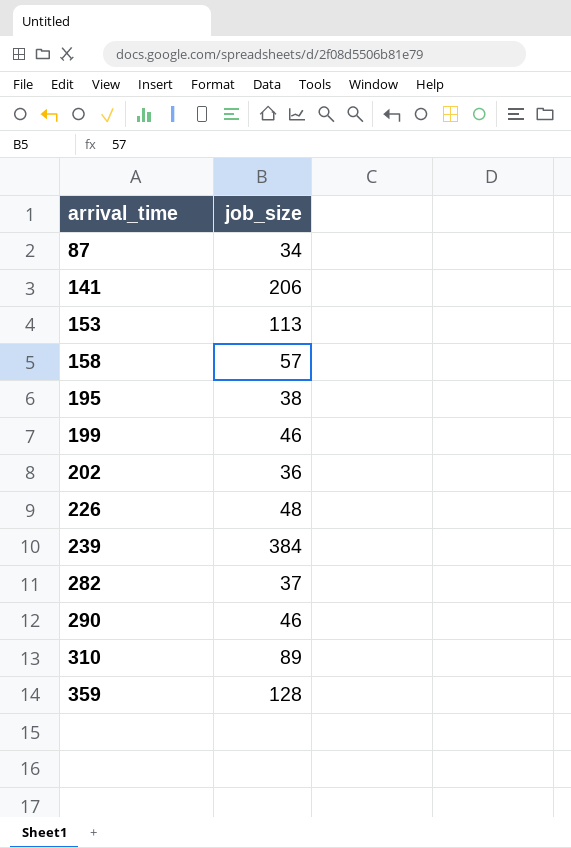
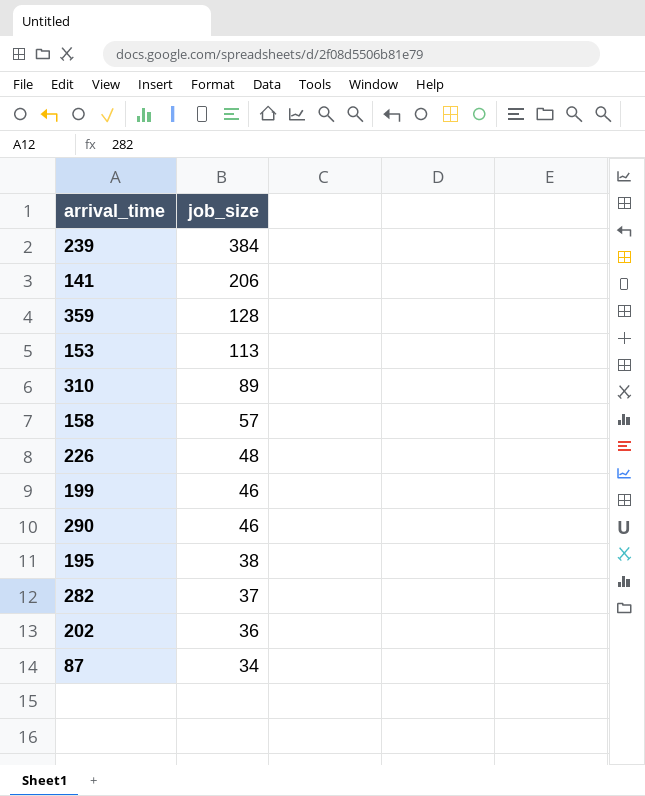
row order: arrival_time ascending -> job_size descending

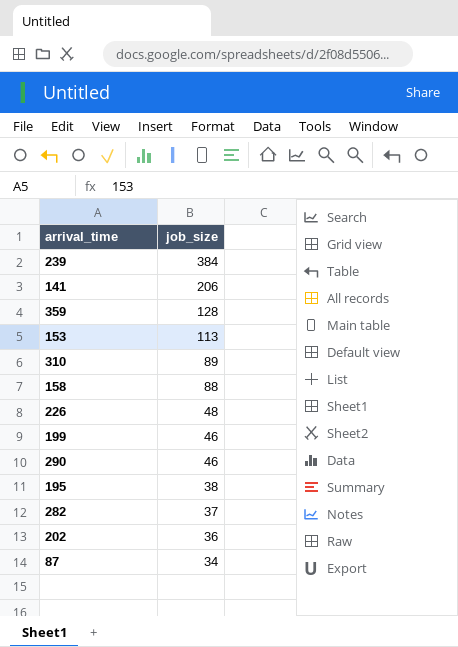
158 | job_size: 57 -> 88

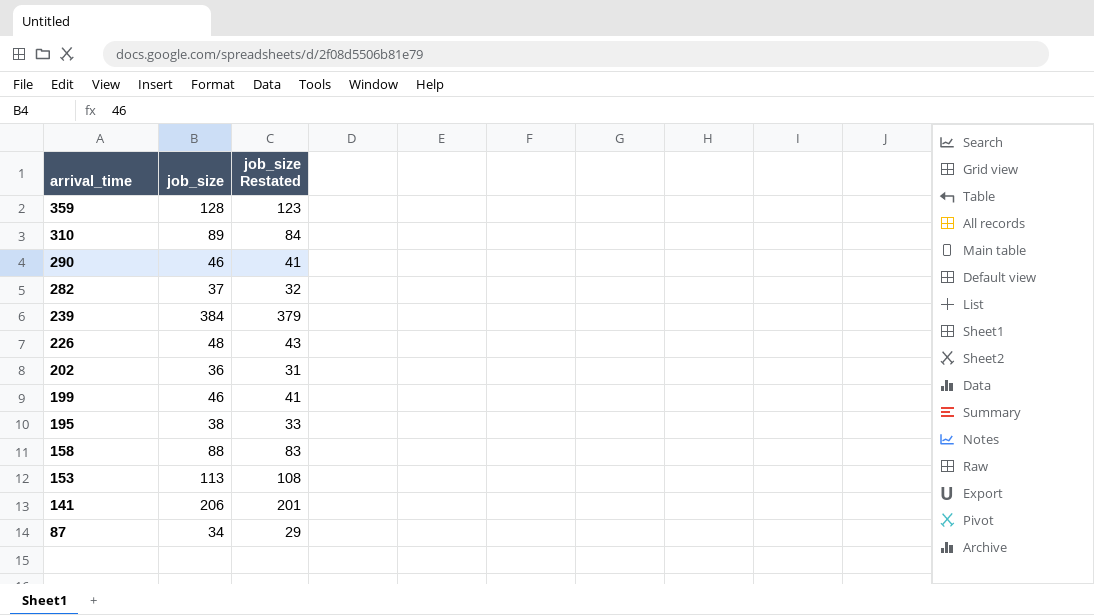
row order: job_size descending -> arrival_time descending
column job_size Restated | formula: none -> [job_size] - 5

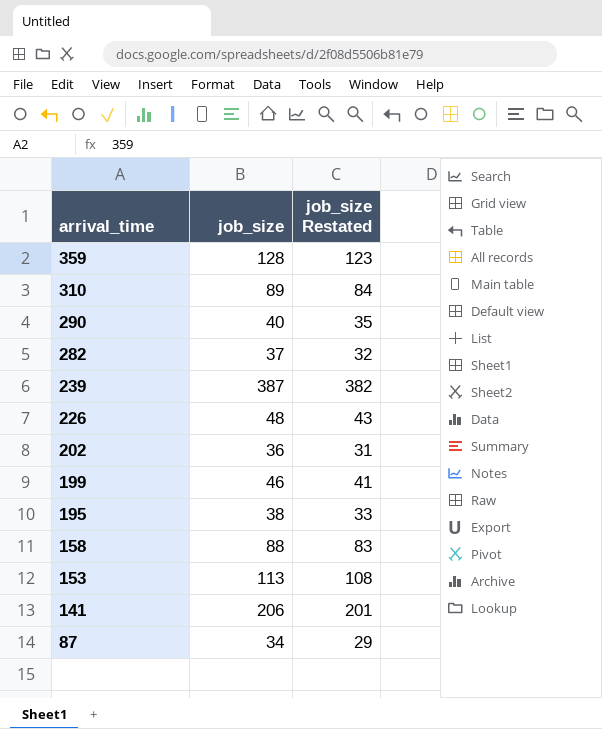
290 | job_size: 46 -> 40
290 | job_size Restated: 41 -> 35
239 | job_size: 384 -> 387
239 | job_size Restated: 379 -> 382

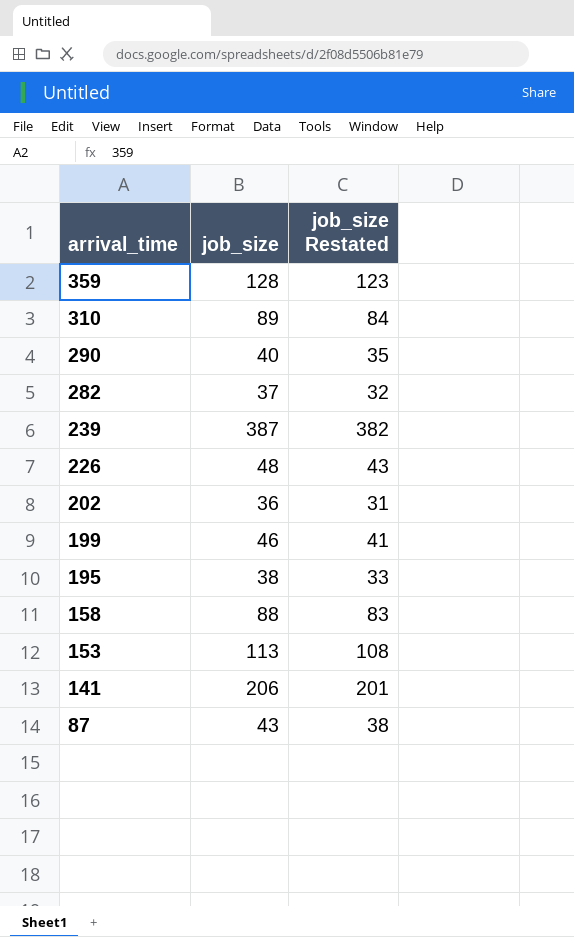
87 | job_size: 34 -> 43
87 | job_size Restated: 29 -> 38

